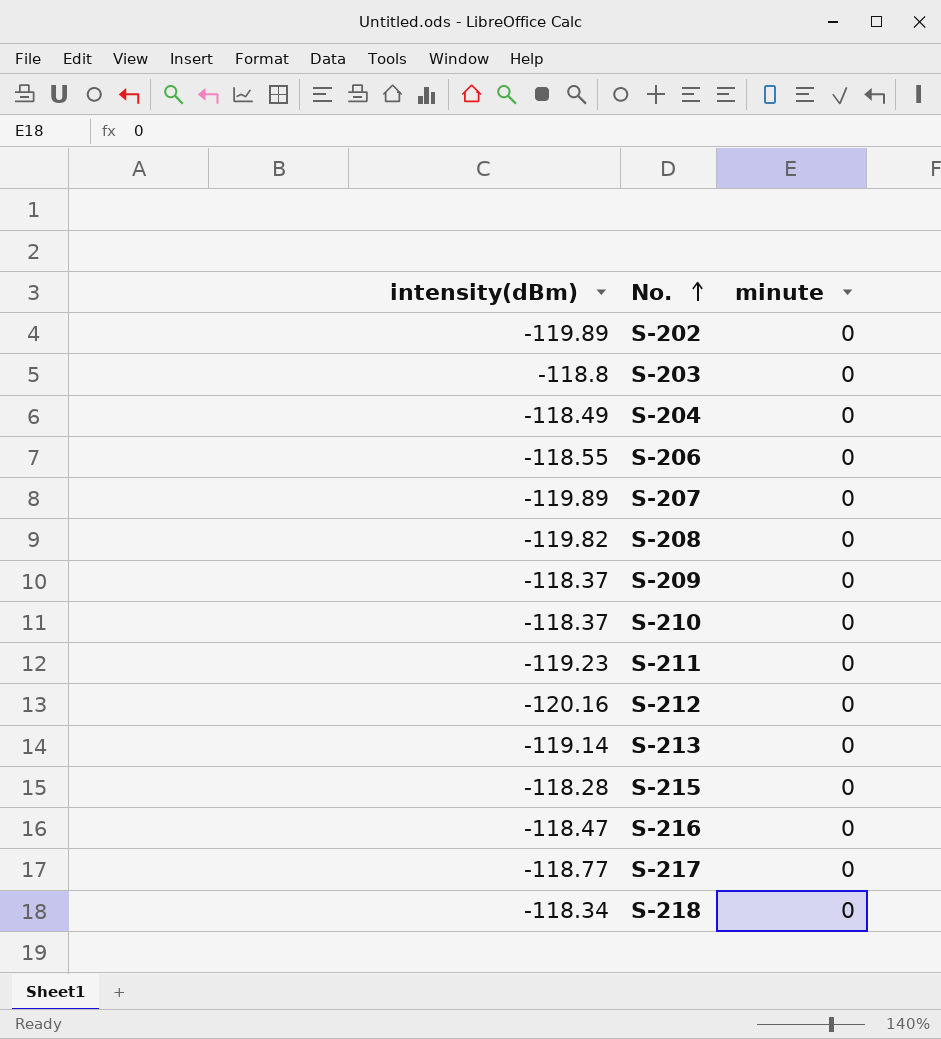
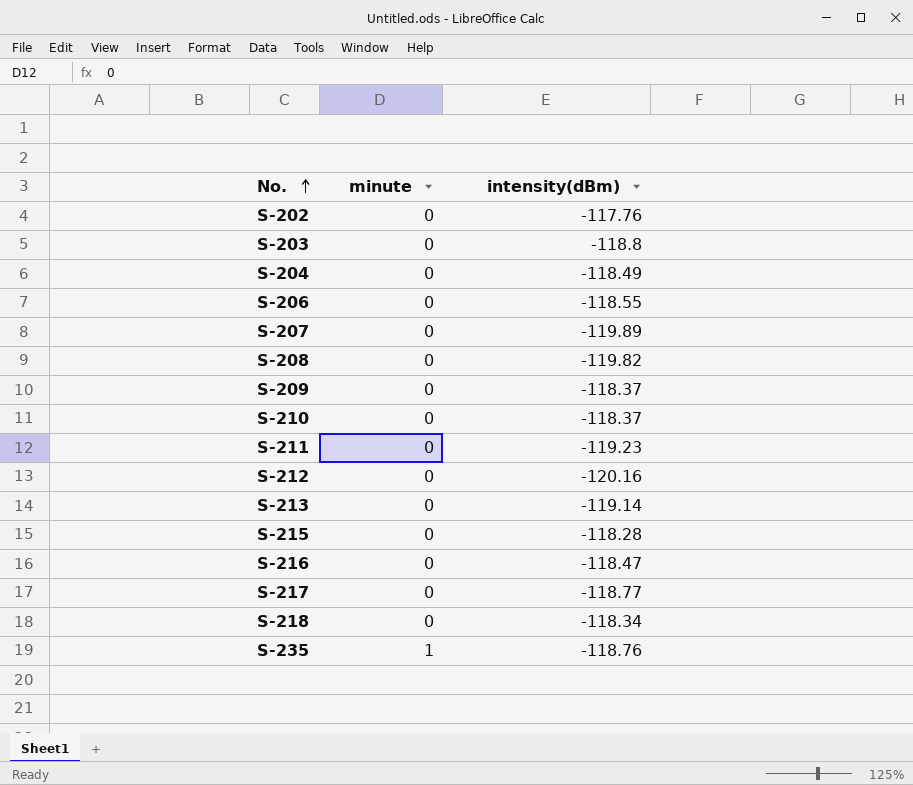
column intensity(dBm) | position: 1 -> 3
S-202 | intensity(dBm): -119.89 -> -117.76
row S-235: none -> 1 | -118.76

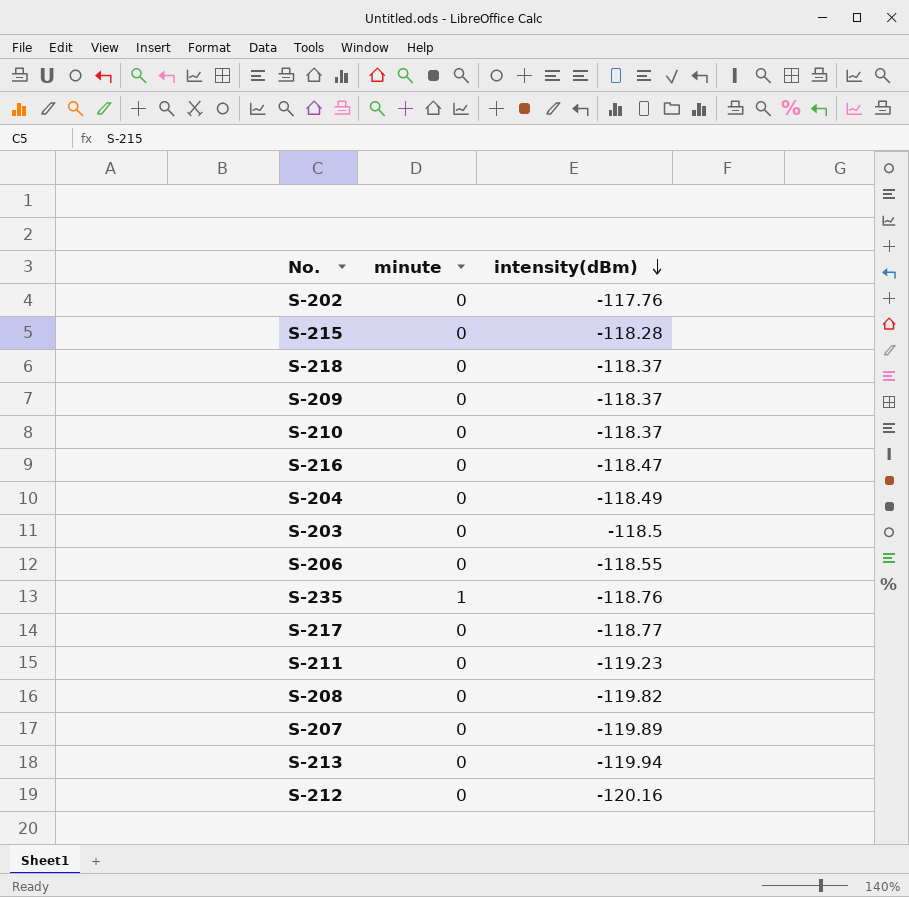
row order: No. ascending -> intensity(dBm) descending
S-218 | intensity(dBm): -118.34 -> -118.37
S-203 | intensity(dBm): -118.8 -> -118.5
S-213 | intensity(dBm): -119.14 -> -119.94

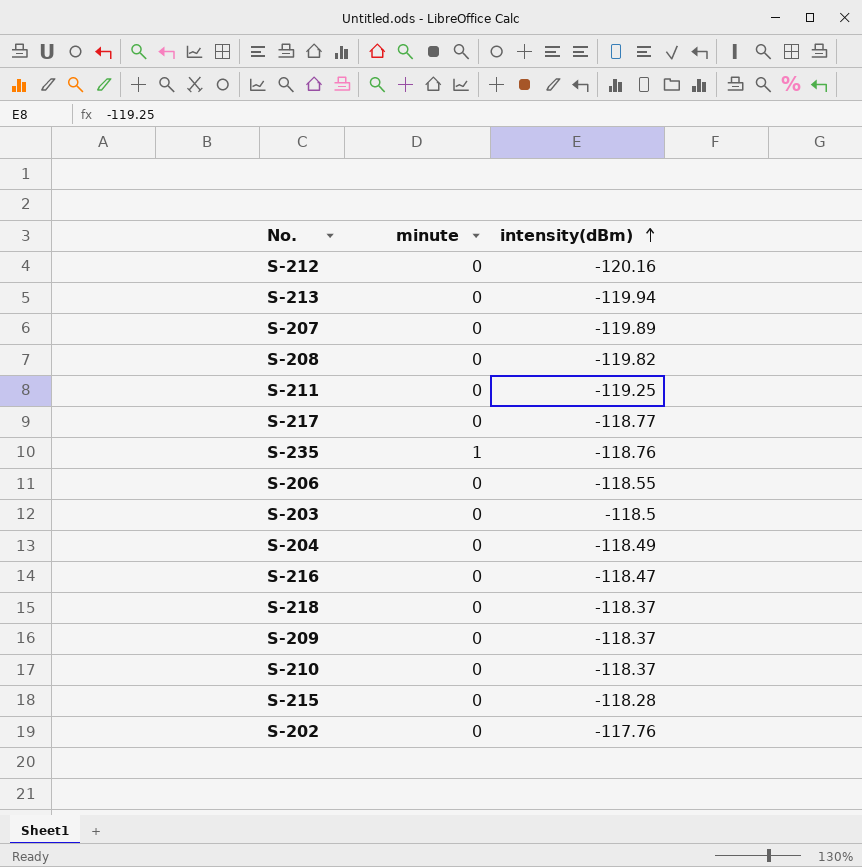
row order: intensity(dBm) descending -> intensity(dBm) ascending
S-211 | intensity(dBm): -119.23 -> -119.25

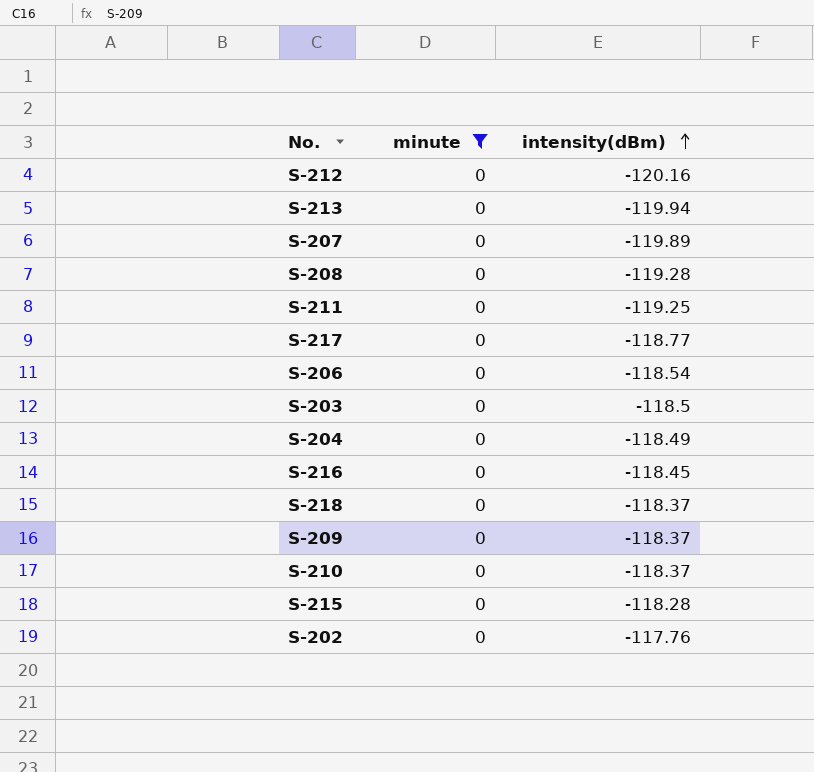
filter: none -> minute = 0
S-208 | intensity(dBm): -119.82 -> -119.28
S-206 | intensity(dBm): -118.55 -> -118.54
S-216 | intensity(dBm): -118.47 -> -118.45

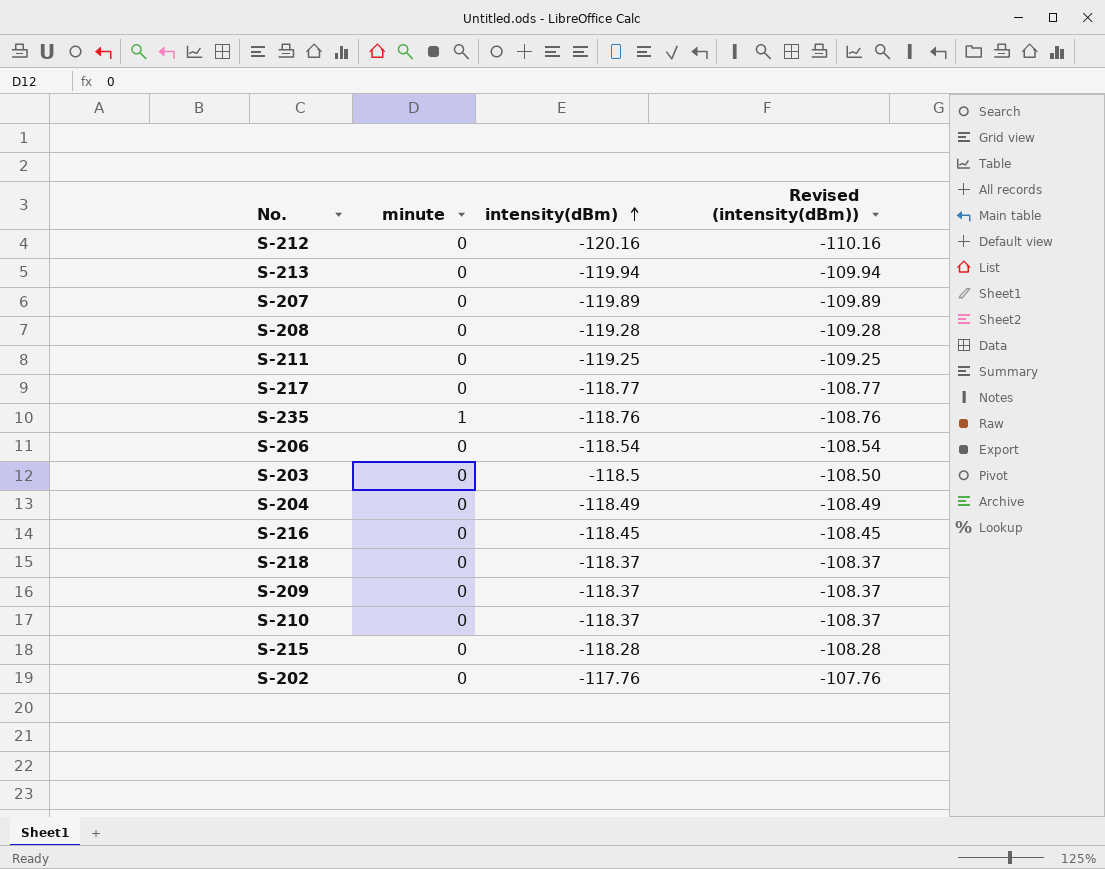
filter: minute = 0 -> none
column Revised (intensity(dBm)) | formula: none -> [intensity(dBm)] + 10

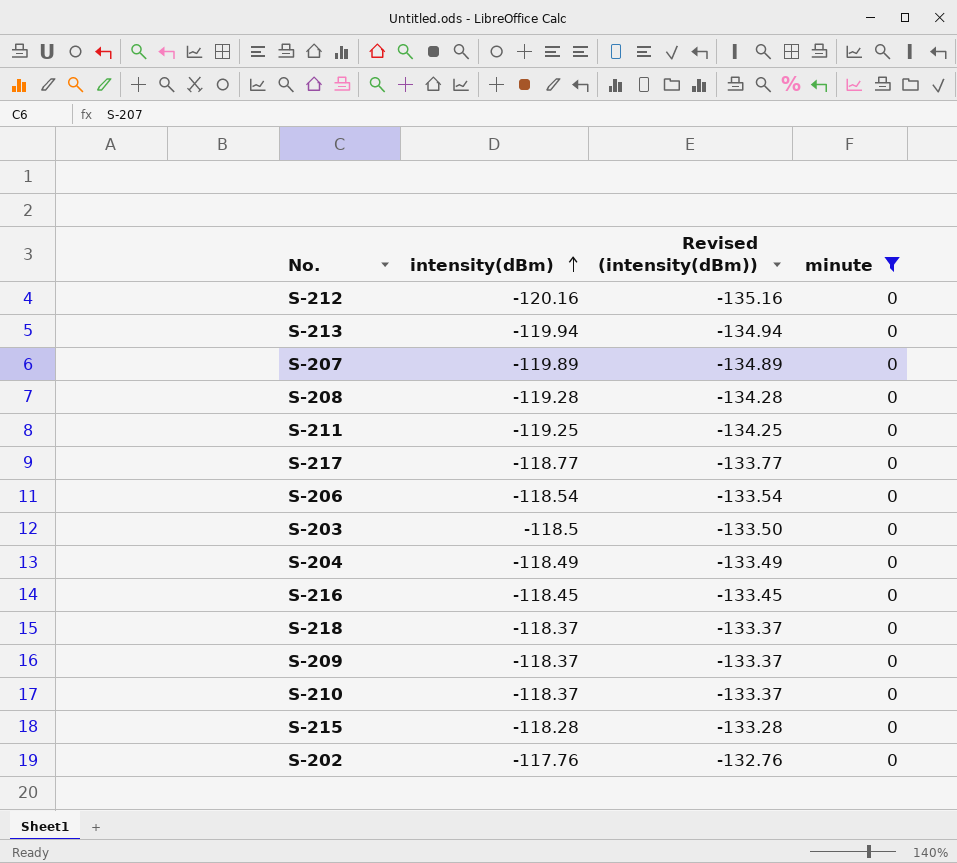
filter: none -> minute = 0
column Revised (intensity(dBm)) | formula: [intensity(dBm)] + 10 -> [intensity(dBm)] - 15
column minute | position: 2 -> 4

